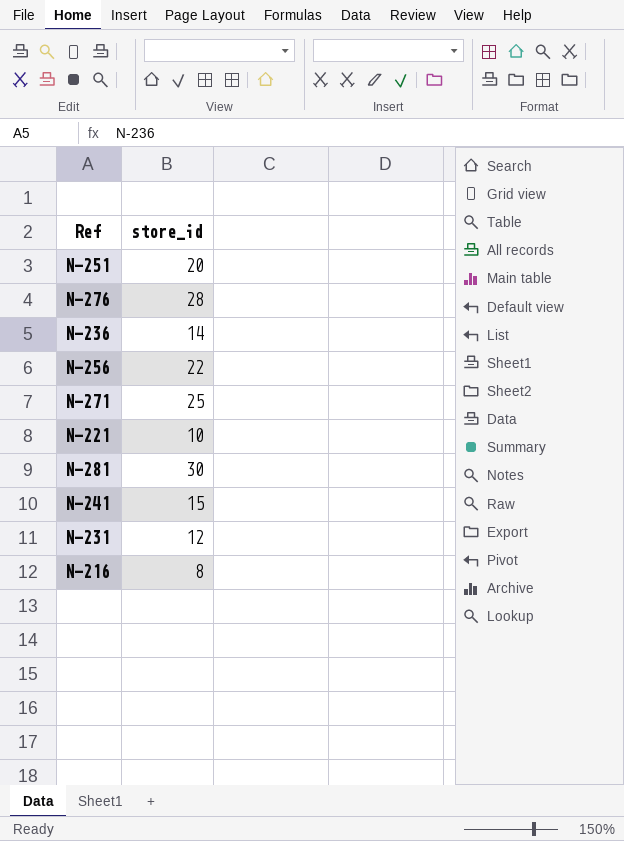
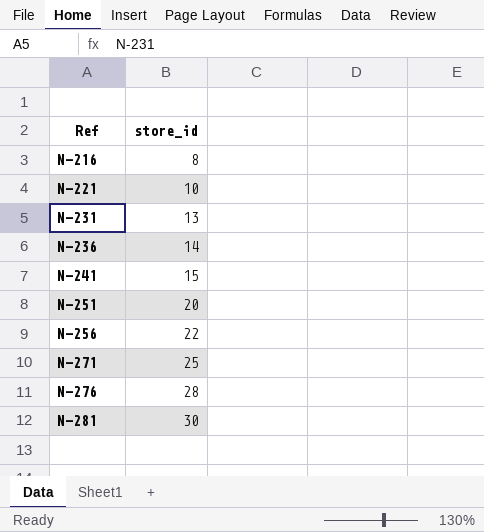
row order: none -> Ref ascending
N-231 | store_id: 12 -> 13

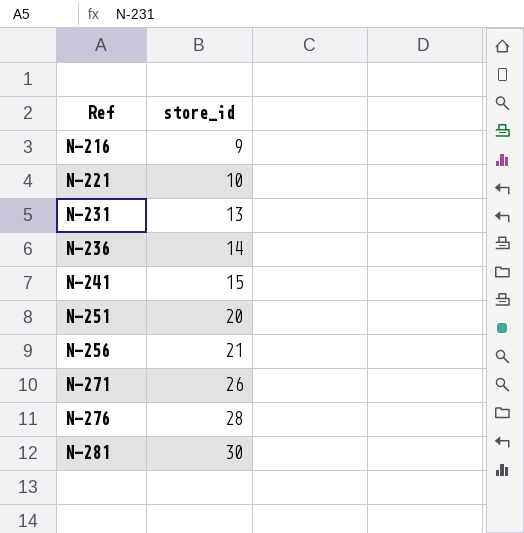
N-216 | store_id: 8 -> 9
N-256 | store_id: 22 -> 21
N-271 | store_id: 25 -> 26

